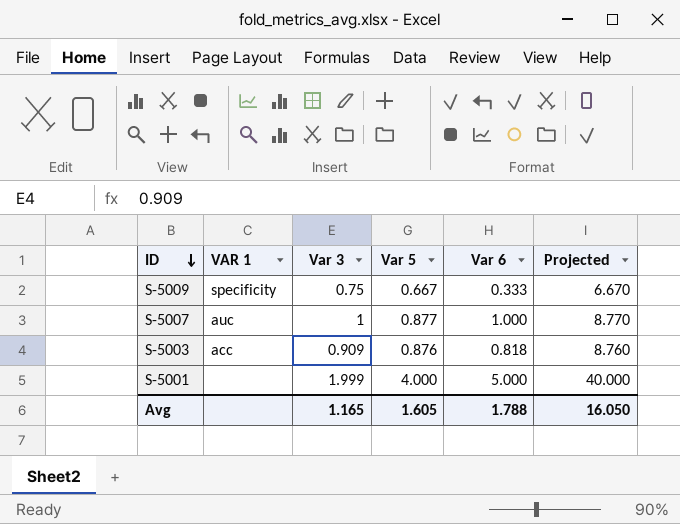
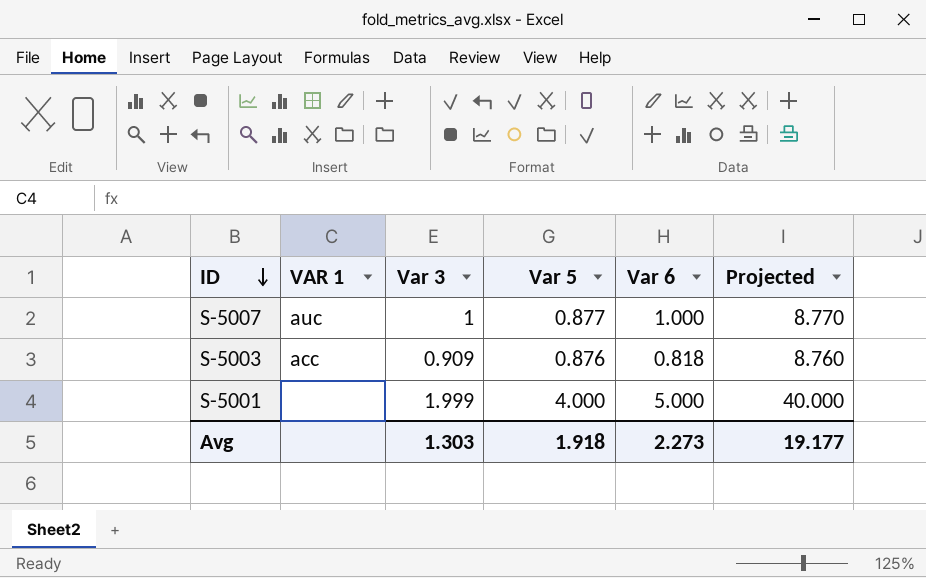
row S-5009: specificity | 0.75 | 0.667 | 0.333 | 6.670 -> none
Avg | Var 3: 1.165 -> 1.303
Avg | Var 5: 1.605 -> 1.918
Avg | Var 6: 1.788 -> 2.273
Avg | Projected: 16.050 -> 19.177

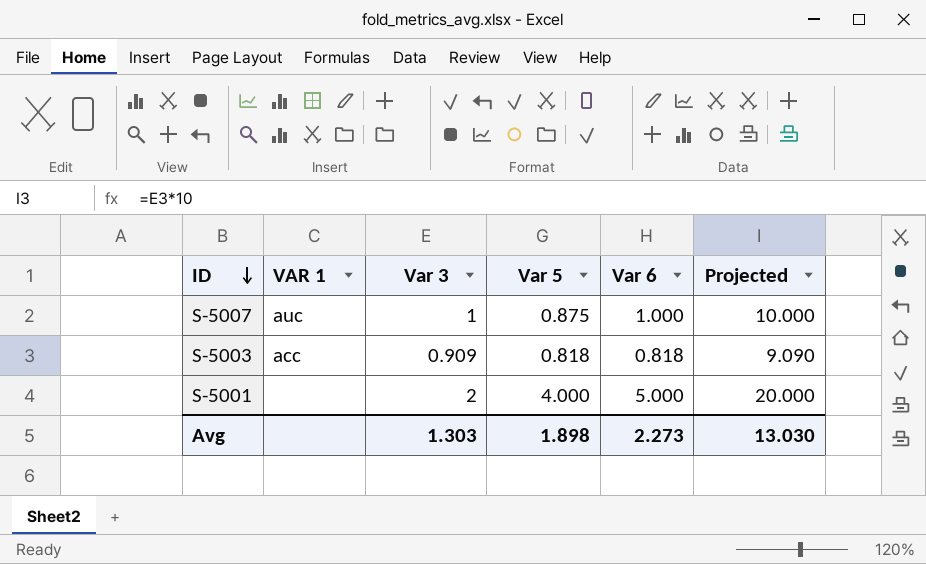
column Projected | formula: [Var 5] * 10 -> [Var 3] * 10
S-5007 | Var 5: 0.877 -> 0.875
S-5003 | Var 5: 0.876 -> 0.818
S-5001 | Var 3: 1.999 -> 2
Avg | Var 5: 1.918 -> 1.898
Avg | Projected: 19.177 -> 13.030

